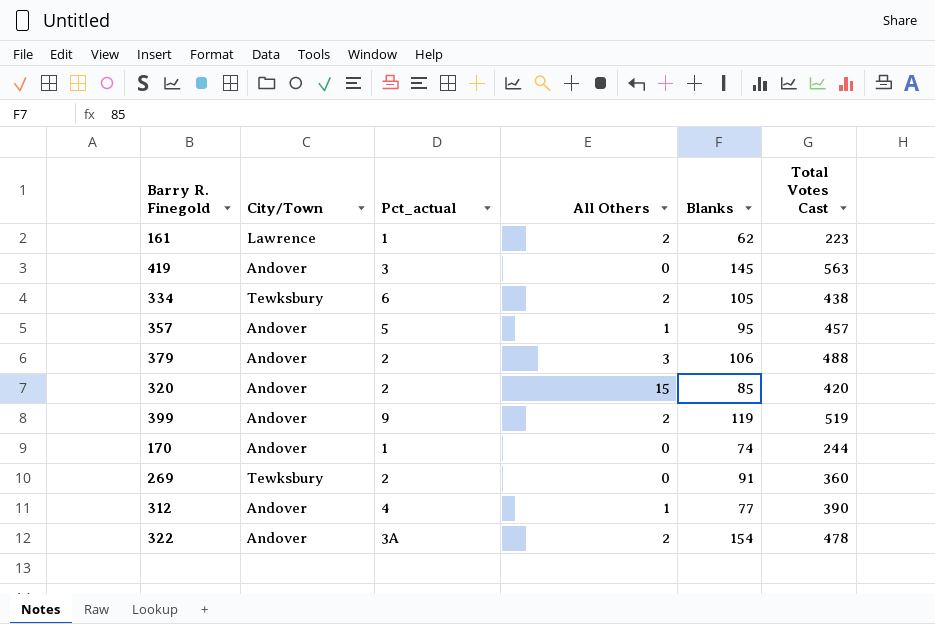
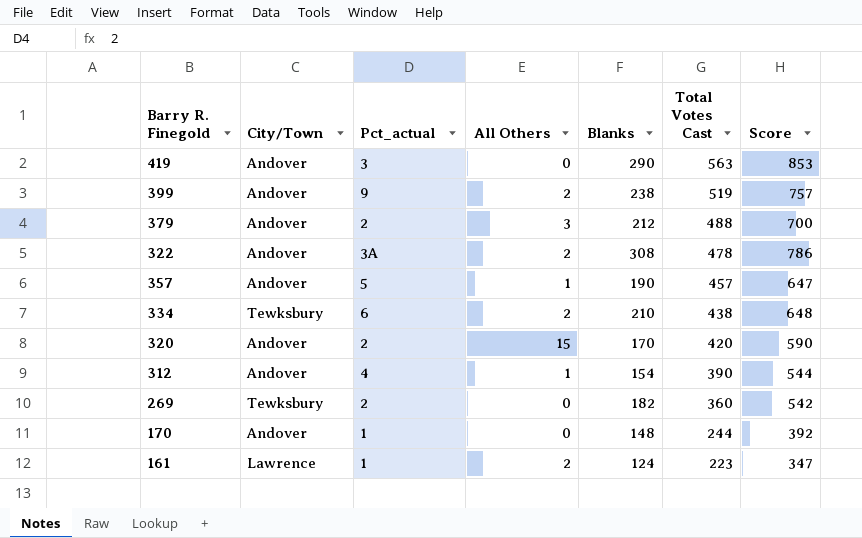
row order: none -> Total Votes Cast descending
column Score | formula: none -> [Blanks] + [Total Votes Cast]
419 | Blanks: 145 -> 290
399 | Blanks: 119 -> 238
379 | Blanks: 106 -> 212
322 | Blanks: 154 -> 308
357 | Blanks: 95 -> 190
334 | Blanks: 105 -> 210
320 | Blanks: 85 -> 170
312 | Blanks: 77 -> 154
269 | Blanks: 91 -> 182
170 | Blanks: 74 -> 148
161 | Blanks: 62 -> 124

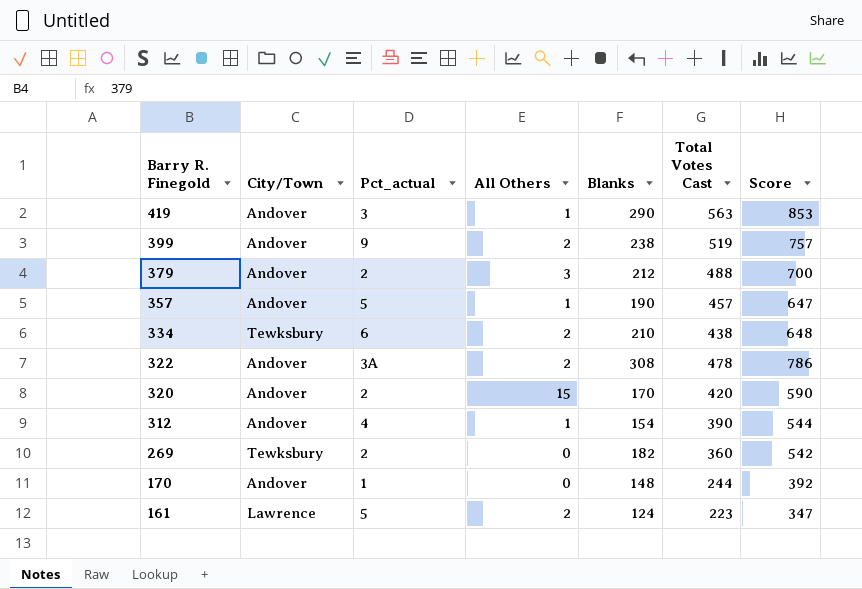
row order: Total Votes Cast descending -> Barry R. Finegold descending
419 | All Others: 0 -> 1
161 | Pct_actual: 1 -> 5

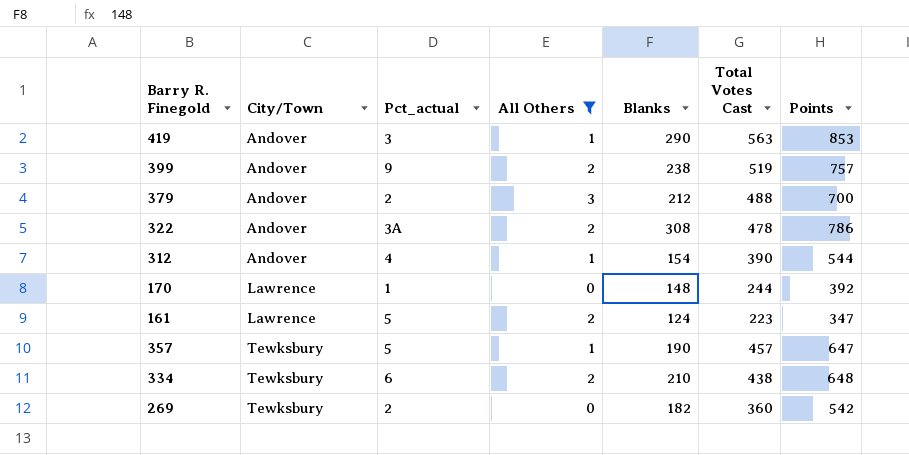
filter: none -> All Others != 15
row order: Barry R. Finegold descending -> City/Town ascending
column name: Score -> Points
170 | City/Town: Andover -> Lawrence
357 | City/Town: Andover -> Tewksbury

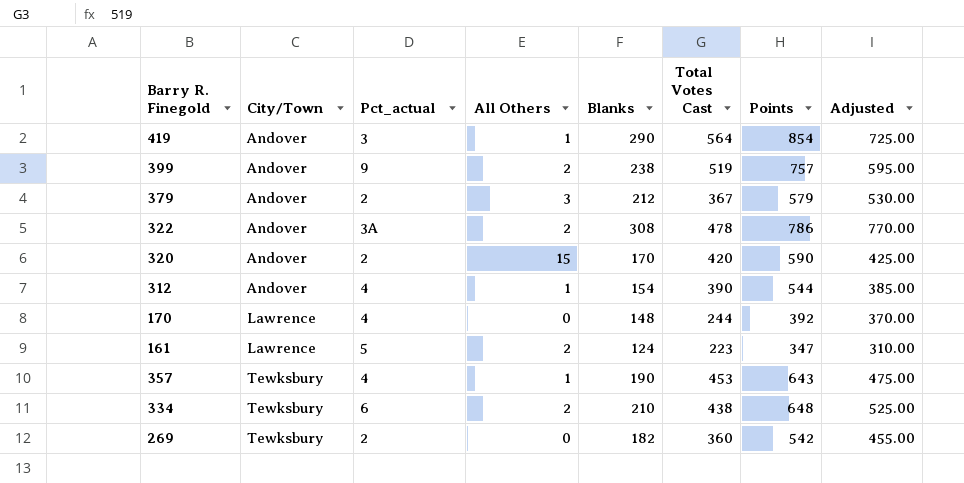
filter: All Others != 15 -> none
column Adjusted | formula: none -> [Blanks] * 2.5
419 | Total Votes Cast: 563 -> 564
419 | Points: 853 -> 854
379 | Total Votes Cast: 488 -> 367
379 | Points: 700 -> 579
170 | Pct_actual: 1 -> 4
357 | Pct_actual: 5 -> 4
357 | Total Votes Cast: 457 -> 453
357 | Points: 647 -> 643

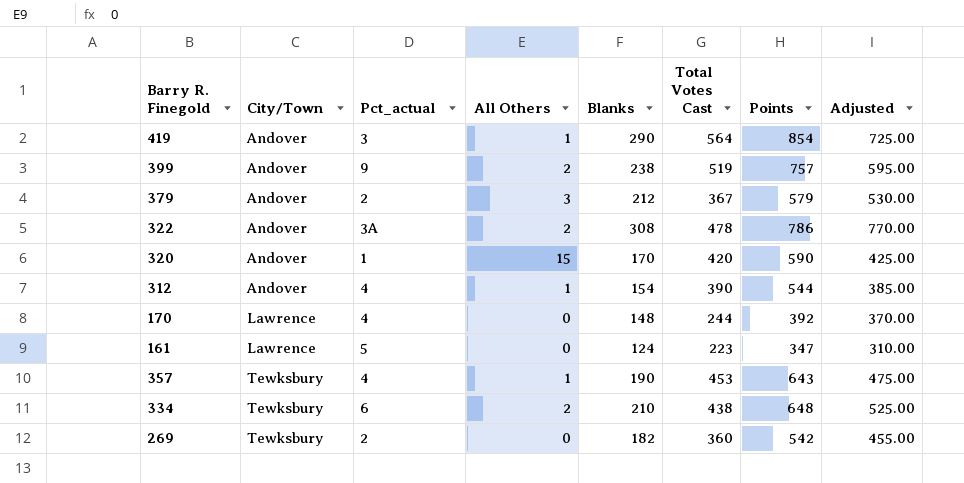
320 | Pct_actual: 2 -> 1
161 | All Others: 2 -> 0

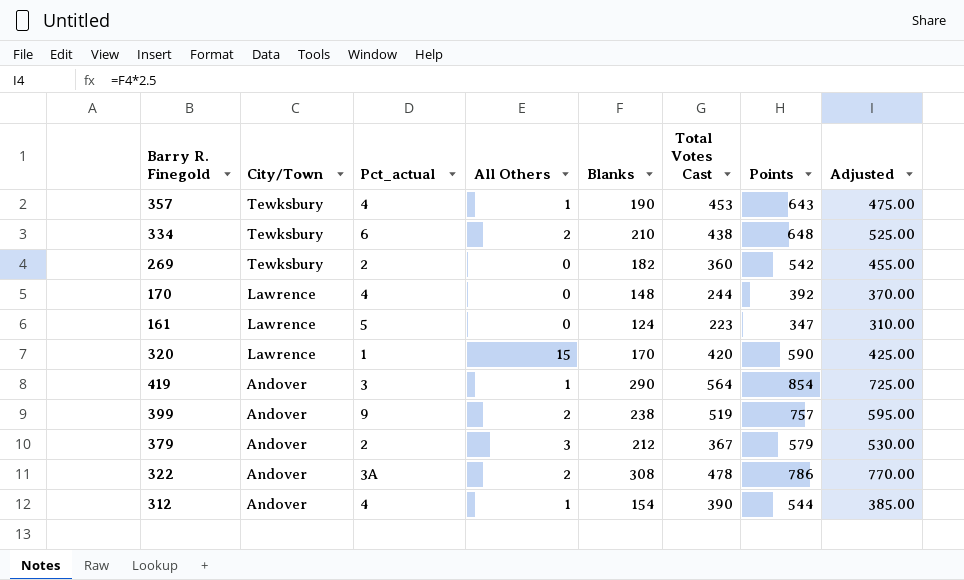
row order: City/Town ascending -> City/Town descending
320 | City/Town: Andover -> Lawrence

